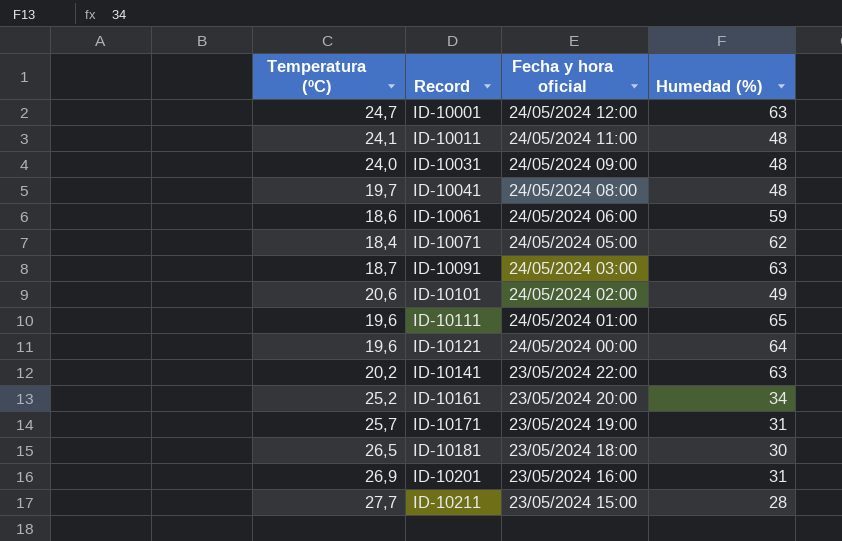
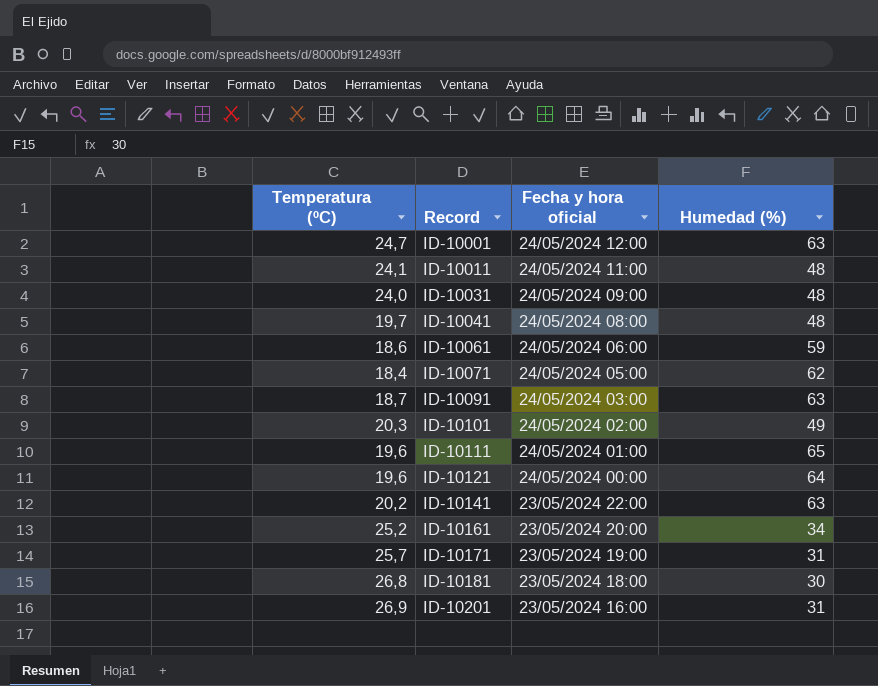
row ID-10211: 27,7 | 23/05/2024 15:00 | 28 -> none
ID-10101 | Temperatura (ºC): 20,6 -> 20,3
ID-10181 | Temperatura (ºC): 26,5 -> 26,8

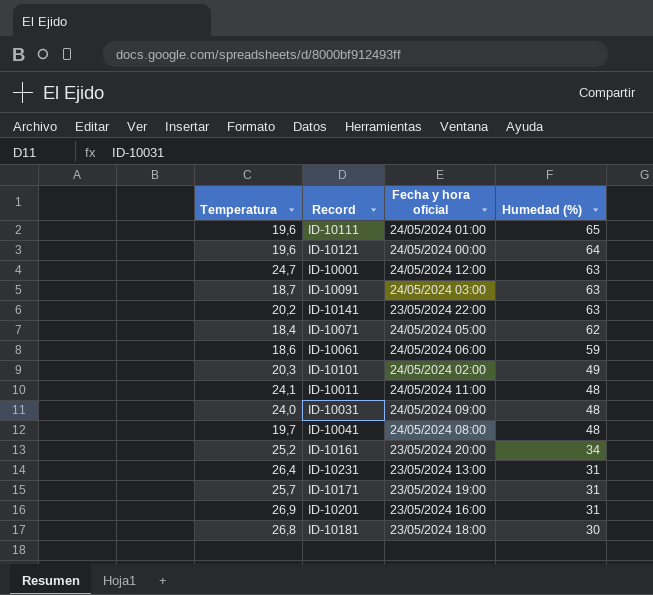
row order: Record ascending -> Humedad (%) descending
column name: Temperatura (ºC) -> Temperatura
row ID-10231: none -> 26,4 | 23/05/2024 13:00 | 31

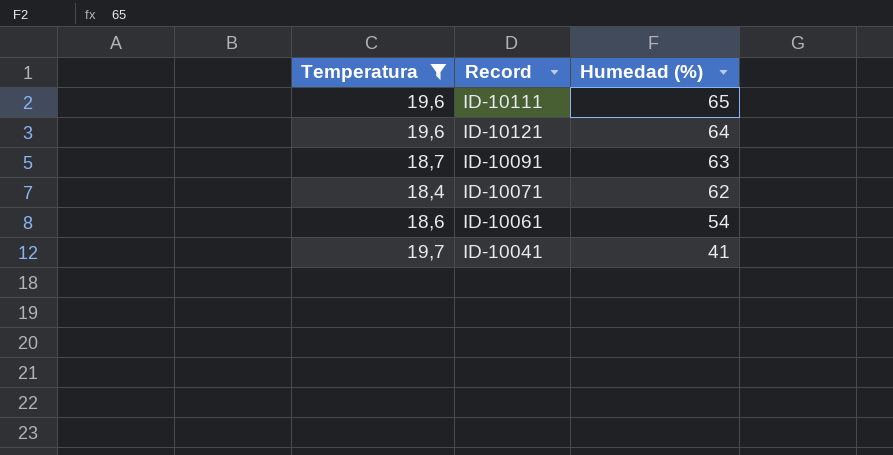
filter: none -> Temperatura <= 19,7
column Fecha y hora oficial | position: 3 -> none
ID-10061 | Humedad (%): 59 -> 54
ID-10041 | Humedad (%): 48 -> 41

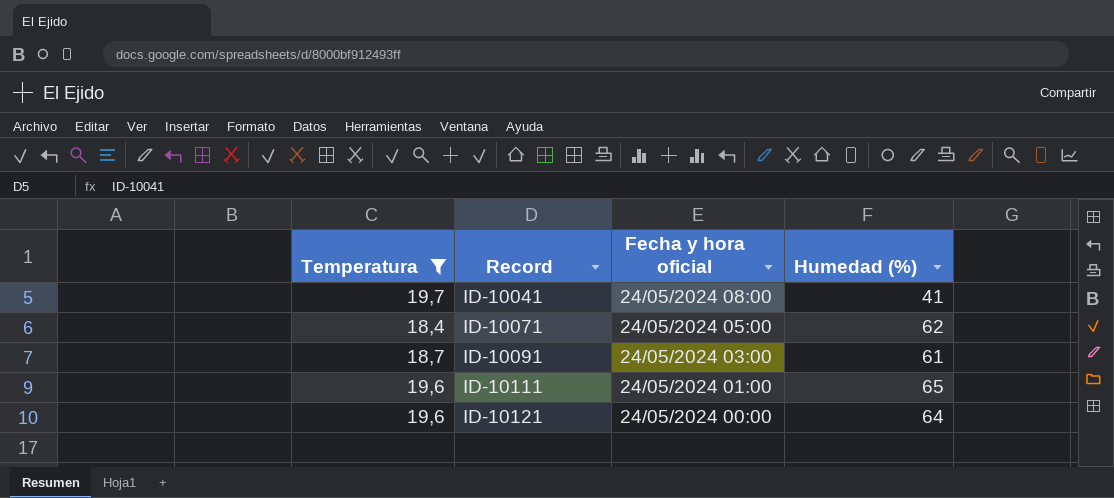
row order: Humedad (%) descending -> Record ascending
column Fecha y hora oficial | position: none -> 3
row ID-10061: 18,6 | 54 -> none
ID-10091 | Humedad (%): 63 -> 61

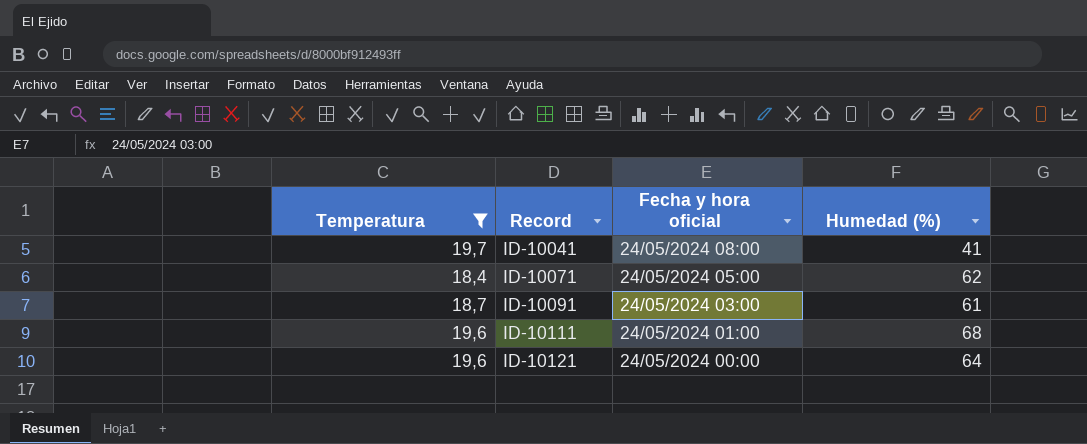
ID-10111 | Humedad (%): 65 -> 68

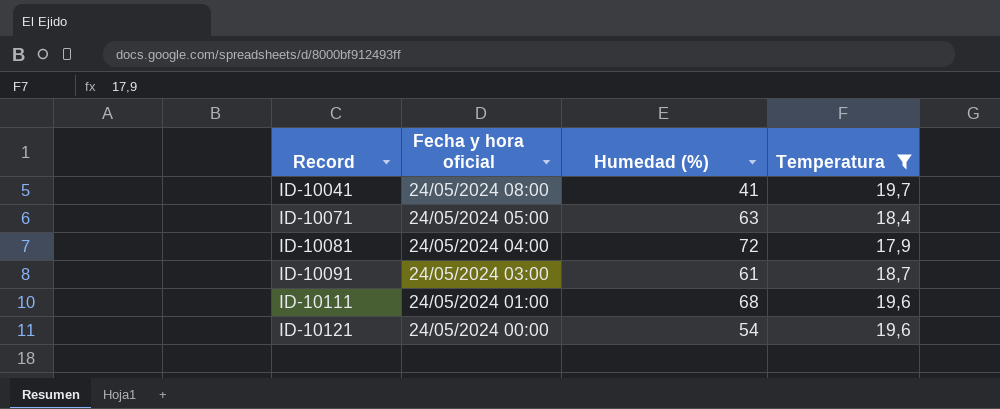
column Temperatura | position: 1 -> 4
ID-10071 | Humedad (%): 62 -> 63
row ID-10081: none -> 24/05/2024 04:00 | 72 | 17,9
ID-10121 | Humedad (%): 64 -> 54

